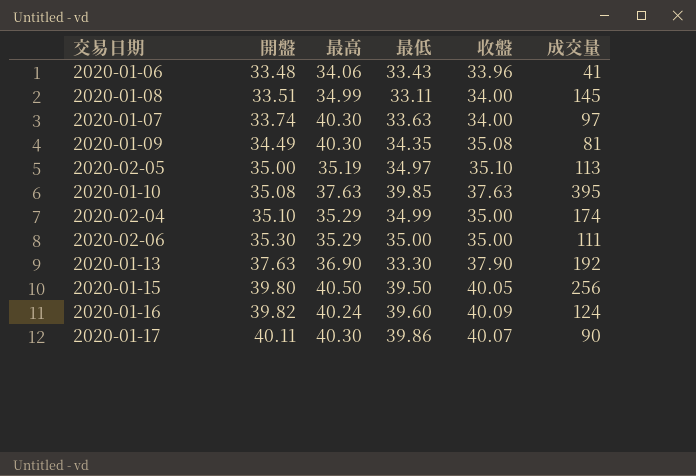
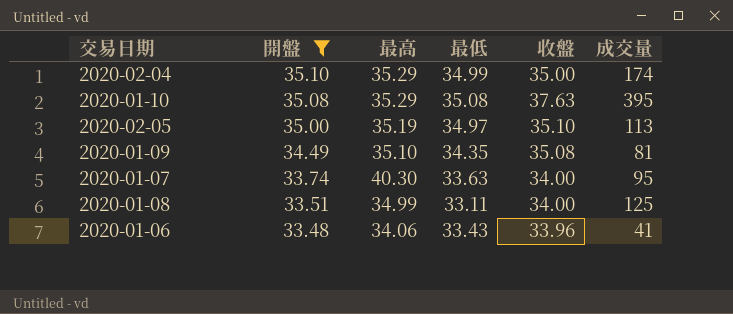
filter: none -> 開盤 <= 35.10
row order: 開盤 ascending -> 開盤 descending
2020-01-10 | 最高: 37.63 -> 35.29
2020-01-10 | 最低: 39.85 -> 35.08
2020-01-09 | 最高: 40.30 -> 35.10
2020-01-07 | 成交量: 97 -> 95
2020-01-08 | 成交量: 145 -> 125

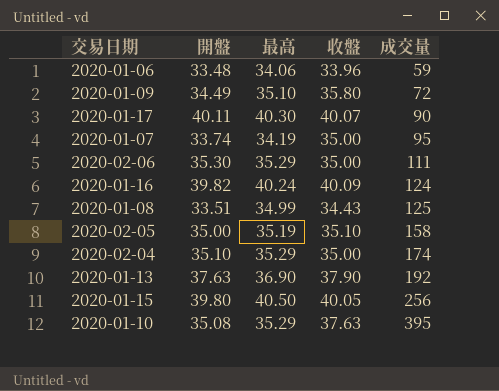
filter: 開盤 <= 35.10 -> none
row order: 開盤 descending -> 成交量 ascending
column 最低 | position: 4 -> none
2020-01-06 | 成交量: 41 -> 59
2020-01-09 | 收盤: 35.08 -> 35.80
2020-01-09 | 成交量: 81 -> 72
2020-01-07 | 最高: 40.30 -> 34.19
2020-01-07 | 收盤: 34.00 -> 35.00
2020-01-08 | 收盤: 34.00 -> 34.43
2020-02-05 | 成交量: 113 -> 158

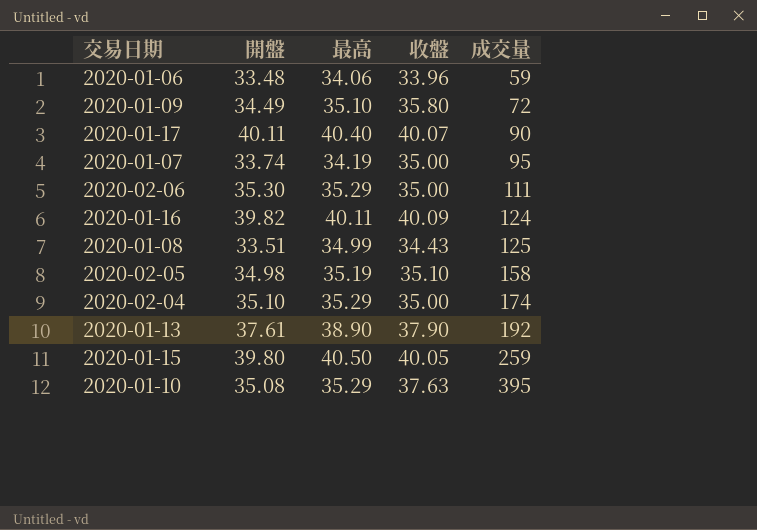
2020-01-17 | 最高: 40.30 -> 40.40
2020-01-16 | 最高: 40.24 -> 40.11
2020-02-05 | 開盤: 35.00 -> 34.98
2020-01-13 | 開盤: 37.63 -> 37.61
2020-01-13 | 最高: 36.90 -> 38.90
2020-01-15 | 成交量: 256 -> 259

